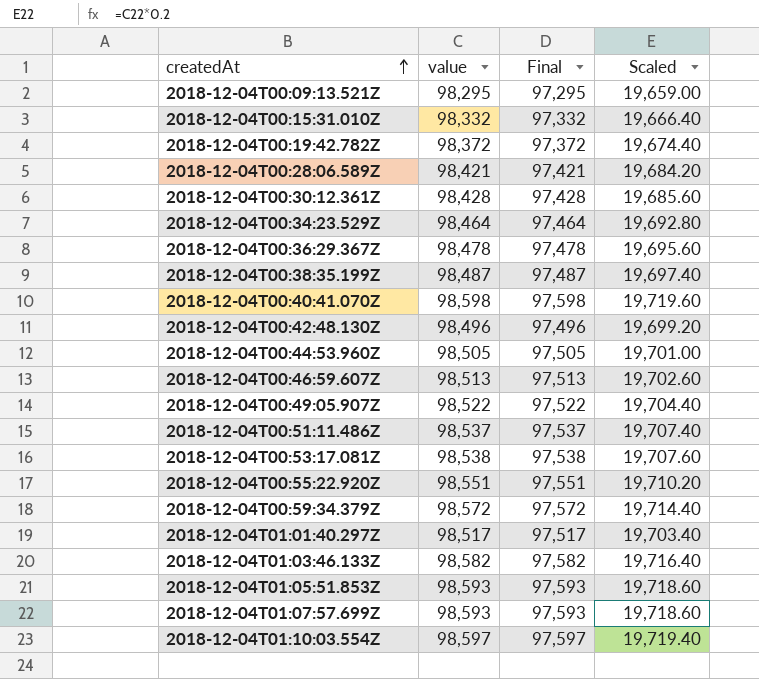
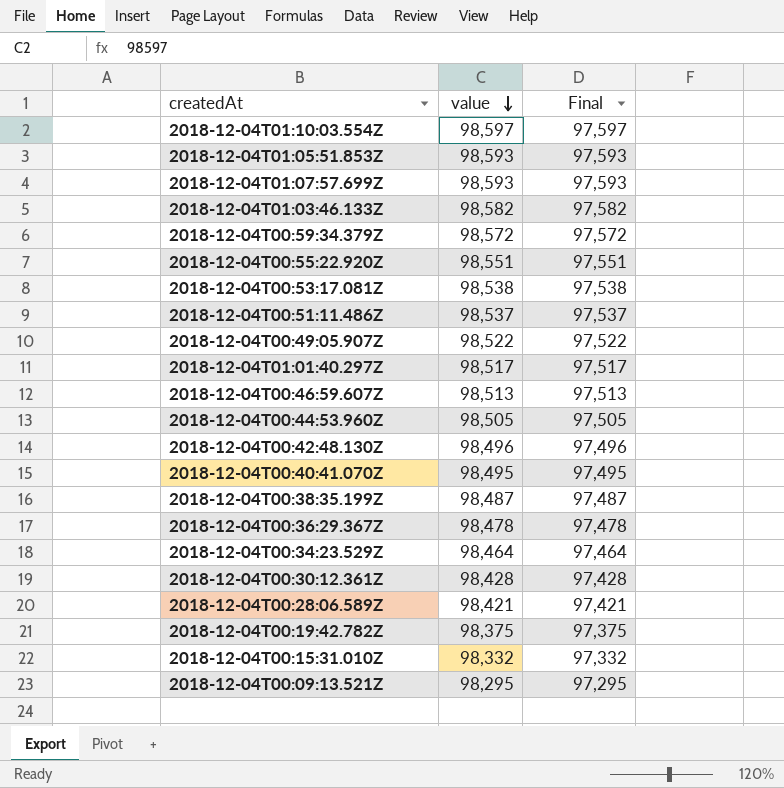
row order: createdAt ascending -> value descending
column Scaled | formula: [value] * 0.2 -> none
2018-12-04T00:40:41.070Z | value: 98,598 -> 98,495
2018-12-04T00:40:41.070Z | Final: 97,598 -> 97,495
2018-12-04T00:19:42.782Z | value: 98,372 -> 98,375
2018-12-04T00:19:42.782Z | Final: 97,372 -> 97,375

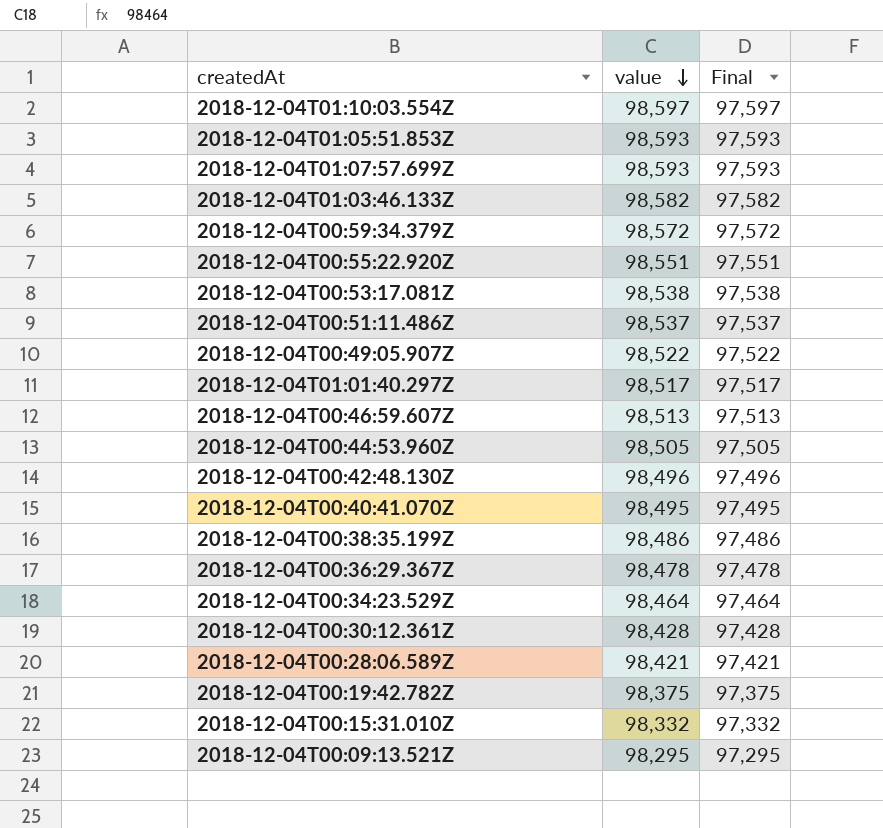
2018-12-04T00:38:35.199Z | value: 98,487 -> 98,486
2018-12-04T00:38:35.199Z | Final: 97,487 -> 97,486

